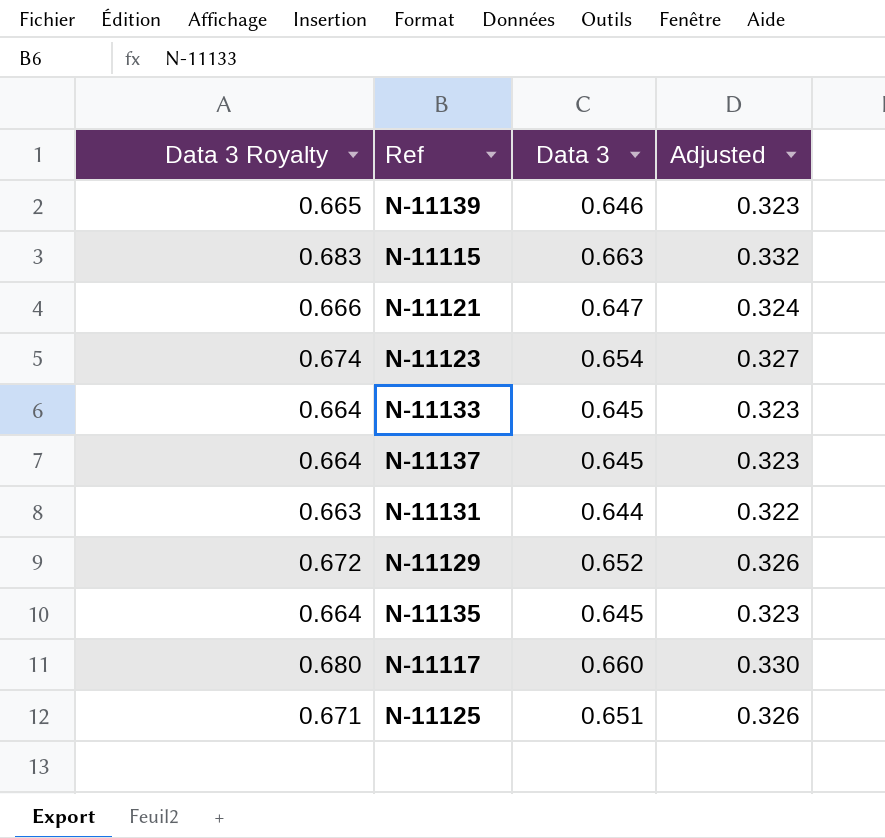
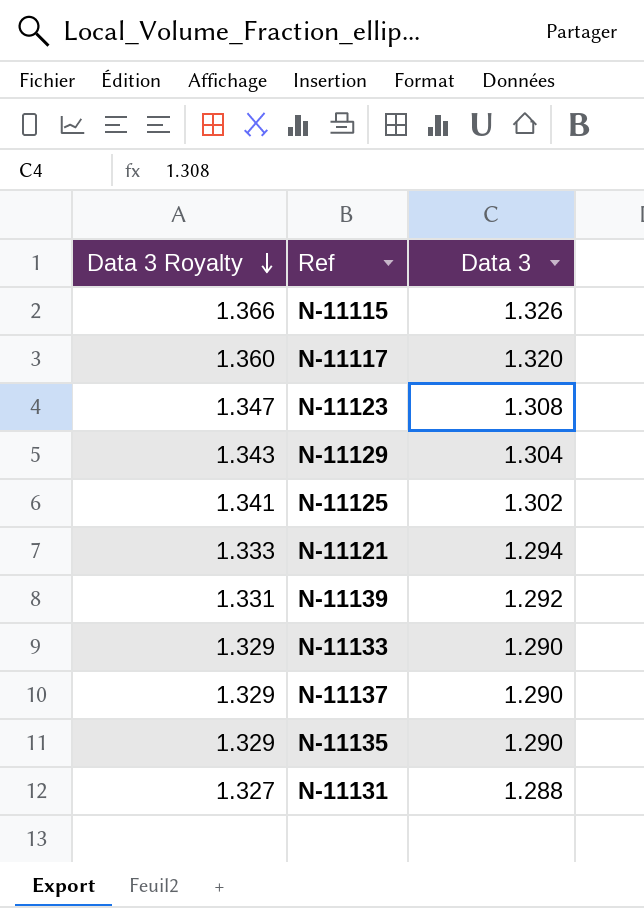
row order: none -> Data 3 Royalty descending
column Adjusted | formula: [Data 3] * 0.5 -> none
N-11115 | Data 3 Royalty: 0.683 -> 1.366
N-11115 | Data 3: 0.663 -> 1.326
N-11117 | Data 3 Royalty: 0.680 -> 1.360
N-11117 | Data 3: 0.660 -> 1.320
N-11123 | Data 3 Royalty: 0.674 -> 1.347
N-11123 | Data 3: 0.654 -> 1.308
N-11129 | Data 3 Royalty: 0.672 -> 1.343
N-11129 | Data 3: 0.652 -> 1.304
N-11125 | Data 3 Royalty: 0.671 -> 1.341
N-11125 | Data 3: 0.651 -> 1.302
N-11121 | Data 3 Royalty: 0.666 -> 1.333
N-11121 | Data 3: 0.647 -> 1.294
N-11139 | Data 3 Royalty: 0.665 -> 1.331
N-11139 | Data 3: 0.646 -> 1.292
N-11133 | Data 3 Royalty: 0.664 -> 1.329
N-11133 | Data 3: 0.645 -> 1.290
N-11137 | Data 3 Royalty: 0.664 -> 1.329
N-11137 | Data 3: 0.645 -> 1.290
N-11135 | Data 3 Royalty: 0.664 -> 1.329
N-11135 | Data 3: 0.645 -> 1.290
N-11131 | Data 3 Royalty: 0.663 -> 1.327
N-11131 | Data 3: 0.644 -> 1.288

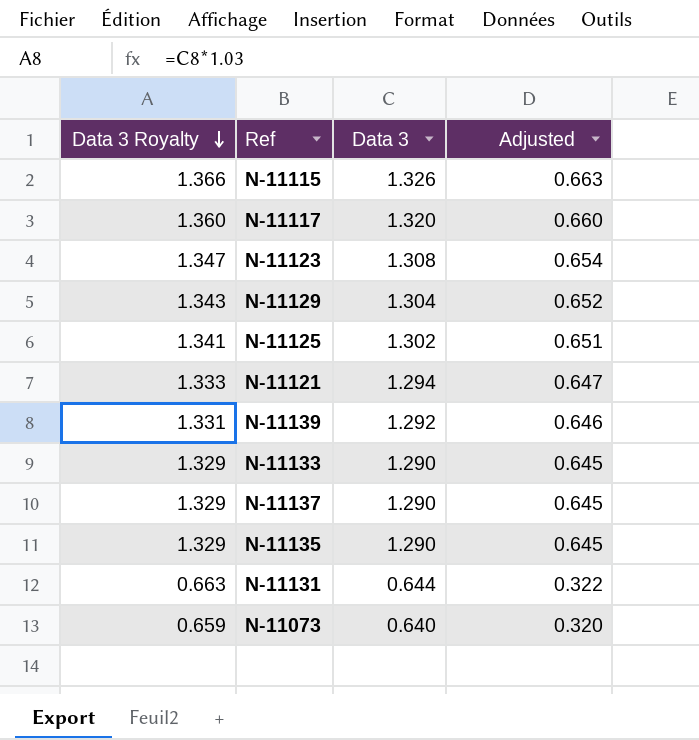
column Adjusted | formula: none -> [Data 3] * 0.5
N-11131 | Data 3 Royalty: 1.327 -> 0.663
N-11131 | Data 3: 1.288 -> 0.644
row N-11073: none -> 0.659 | 0.640 | 0.320

